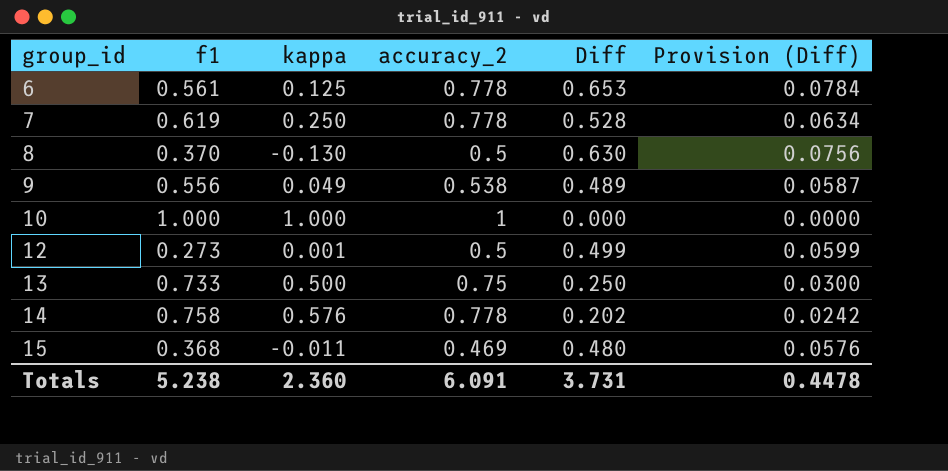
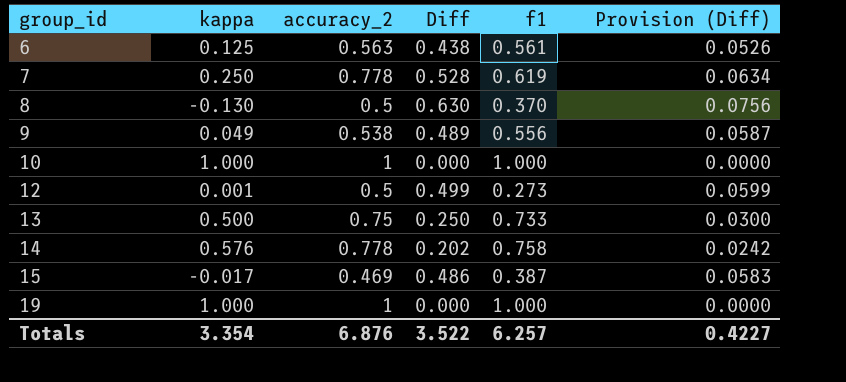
column f1 | position: 2 -> 5
6 | accuracy_2: 0.778 -> 0.563
6 | Diff: 0.653 -> 0.438
6 | Provision (Diff): 0.0784 -> 0.0526
15 | kappa: -0.011 -> -0.017
15 | Diff: 0.480 -> 0.486
15 | f1: 0.368 -> 0.387
15 | Provision (Diff): 0.0576 -> 0.0583
row 19: none -> 1.000 | 1 | 0.000 | 1.000 | 0.0000
Totals | kappa: 2.360 -> 3.354
Totals | accuracy_2: 6.091 -> 6.876
Totals | Diff: 3.731 -> 3.522
Totals | f1: 5.238 -> 6.257
Totals | Provision (Diff): 0.4478 -> 0.4227

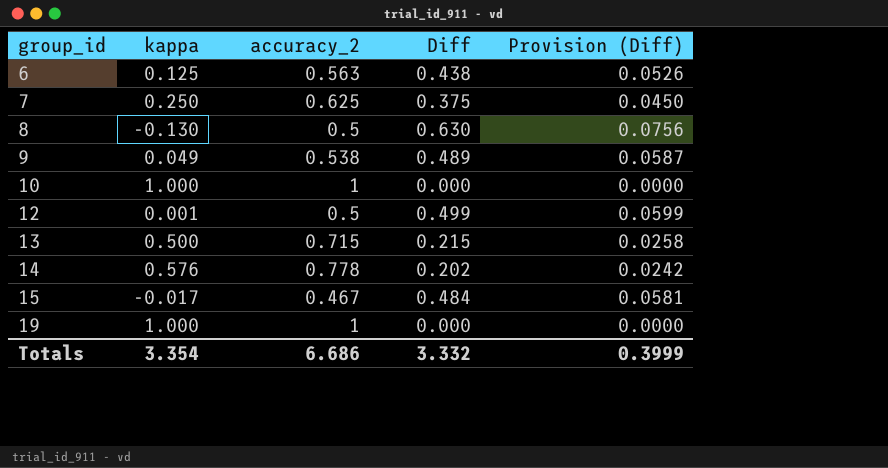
column f1 | position: 5 -> none
7 | accuracy_2: 0.778 -> 0.625
7 | Diff: 0.528 -> 0.375
7 | Provision (Diff): 0.0634 -> 0.0450
13 | accuracy_2: 0.75 -> 0.715
13 | Diff: 0.250 -> 0.215
13 | Provision (Diff): 0.0300 -> 0.0258
15 | accuracy_2: 0.469 -> 0.467
15 | Diff: 0.486 -> 0.484
15 | Provision (Diff): 0.0583 -> 0.0581
Totals | accuracy_2: 6.876 -> 6.686
Totals | Diff: 3.522 -> 3.332
Totals | Provision (Diff): 0.4227 -> 0.3999

